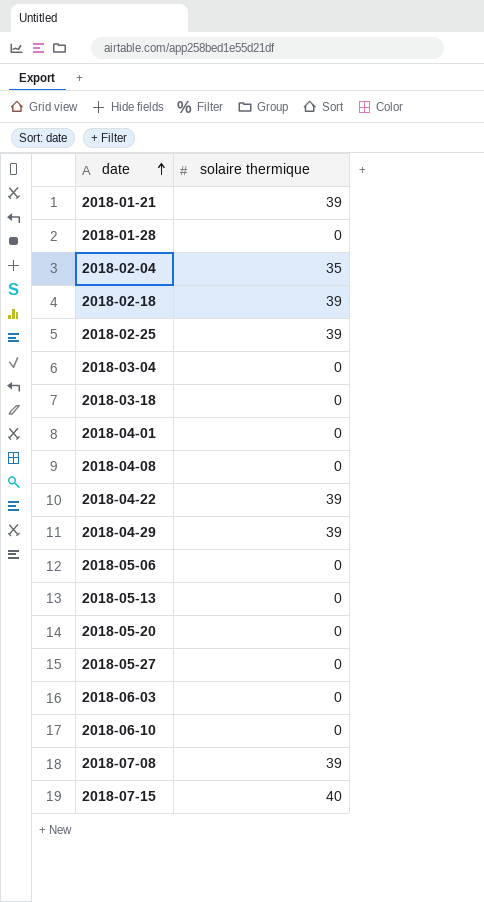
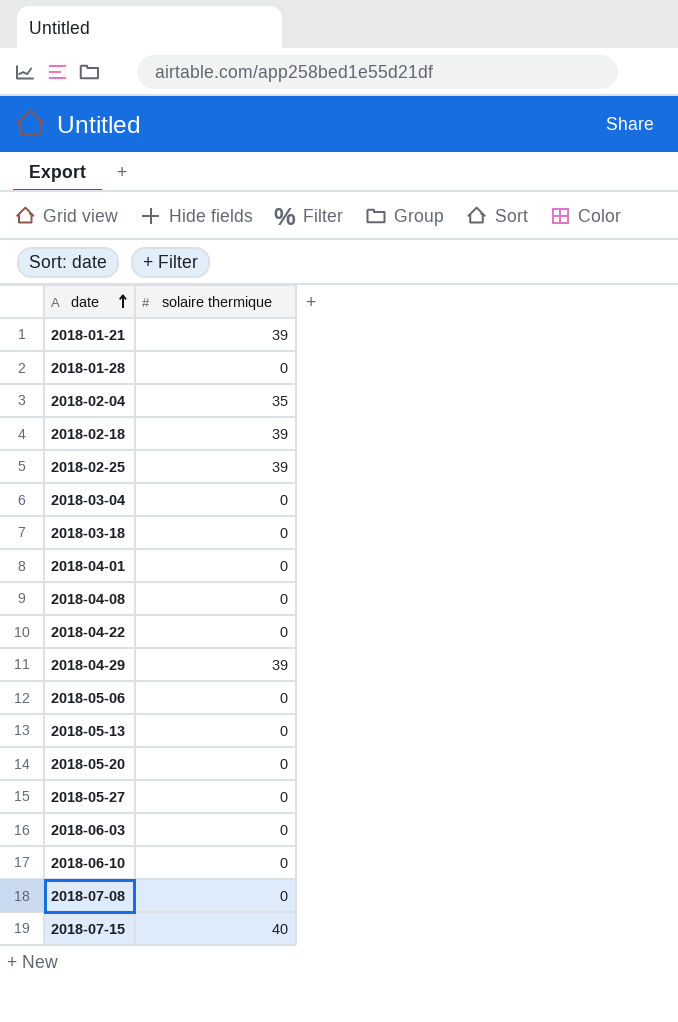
2018-04-22 | solaire thermique: 39 -> 0
2018-07-08 | solaire thermique: 39 -> 0

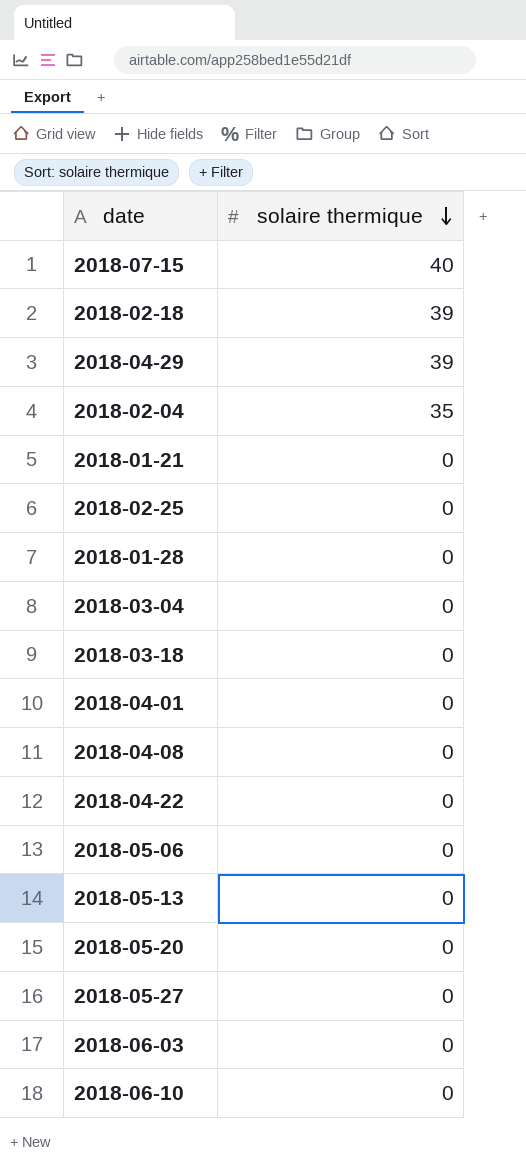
row order: date ascending -> solaire thermique descending
row 2018-07-08: 0 -> none
2018-01-21 | solaire thermique: 39 -> 0
2018-02-25 | solaire thermique: 39 -> 0

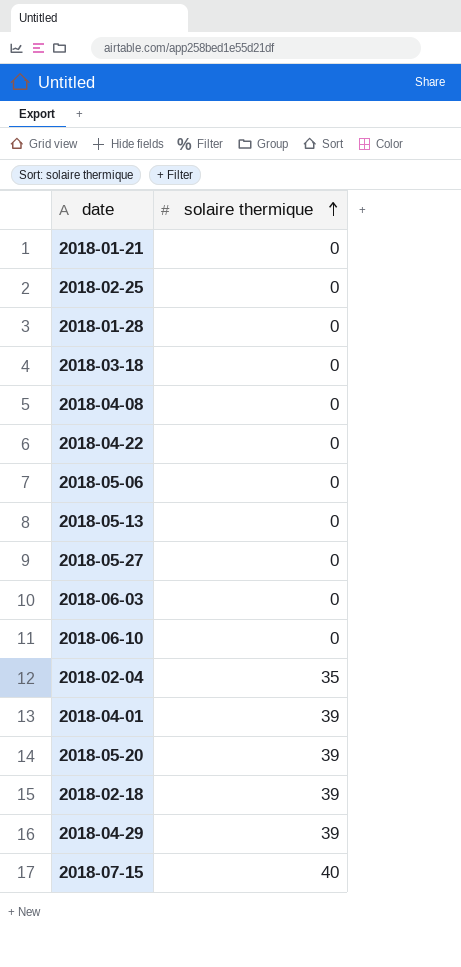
row order: solaire thermique descending -> solaire thermique ascending
row 2018-03-04: 0 -> none
2018-04-01 | solaire thermique: 0 -> 39
2018-05-20 | solaire thermique: 0 -> 39

